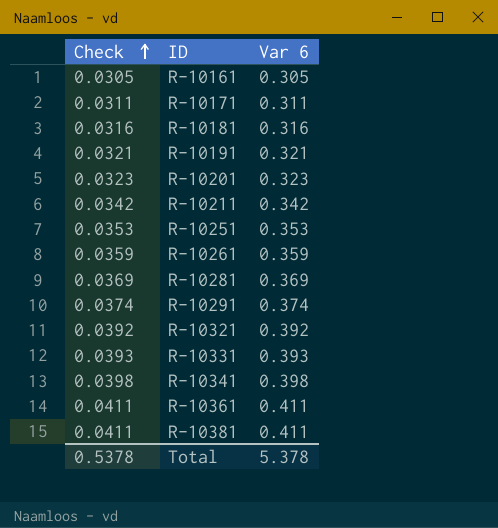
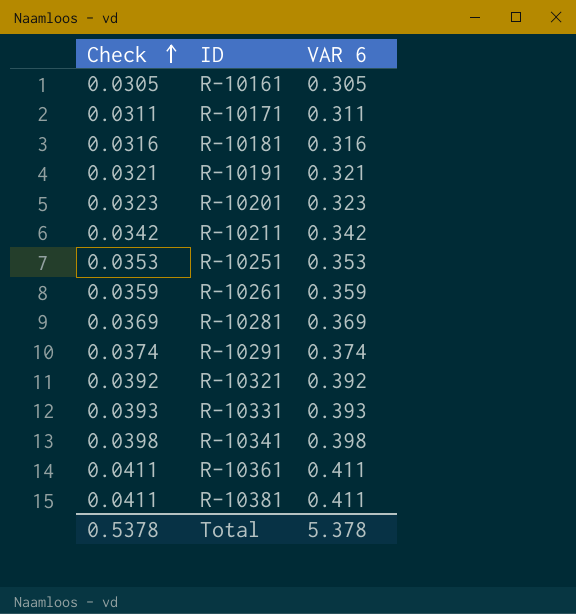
column name: Var 6 -> VAR 6

